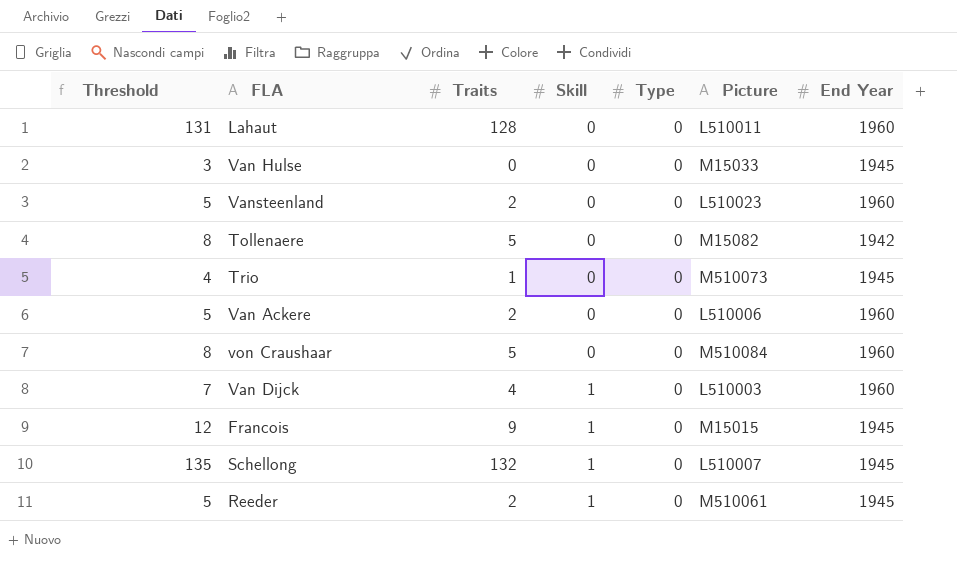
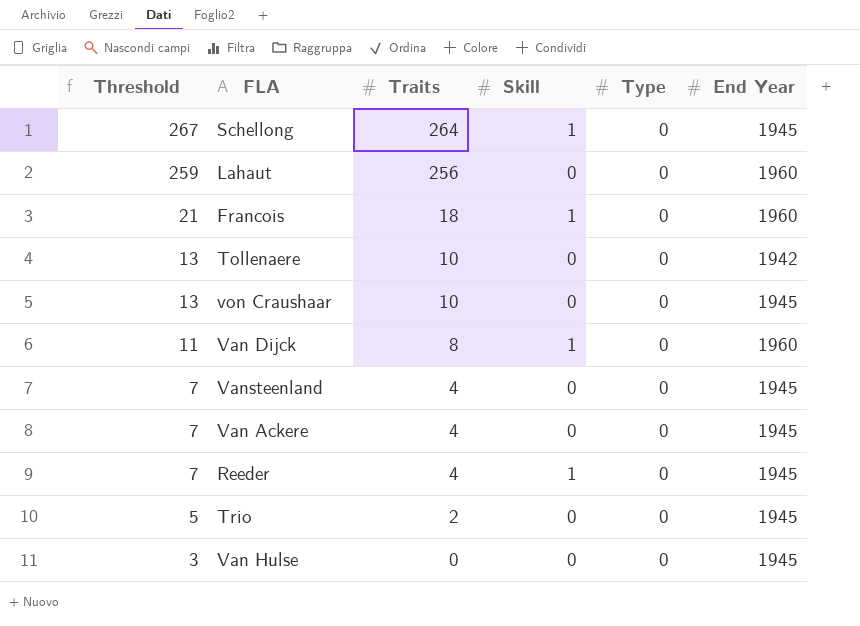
row order: Skill ascending -> Threshold descending
column Picture | position: 6 -> none
Schellong | Threshold: 135 -> 267
Schellong | Traits: 132 -> 264
Lahaut | Threshold: 131 -> 259
Lahaut | Traits: 128 -> 256
Francois | Threshold: 12 -> 21
Francois | Traits: 9 -> 18
Francois | End Year: 1945 -> 1960
Tollenaere | Threshold: 8 -> 13
Tollenaere | Traits: 5 -> 10
von Craushaar | Threshold: 8 -> 13
von Craushaar | Traits: 5 -> 10
von Craushaar | End Year: 1960 -> 1945
Van Dijck | Threshold: 7 -> 11
Van Dijck | Traits: 4 -> 8
Vansteenland | Threshold: 5 -> 7
Vansteenland | Traits: 2 -> 4
Vansteenland | End Year: 1960 -> 1945
Van Ackere | Threshold: 5 -> 7
Van Ackere | Traits: 2 -> 4
Van Ackere | End Year: 1960 -> 1945
Reeder | Threshold: 5 -> 7
Reeder | Traits: 2 -> 4
Trio | Threshold: 4 -> 5
Trio | Traits: 1 -> 2

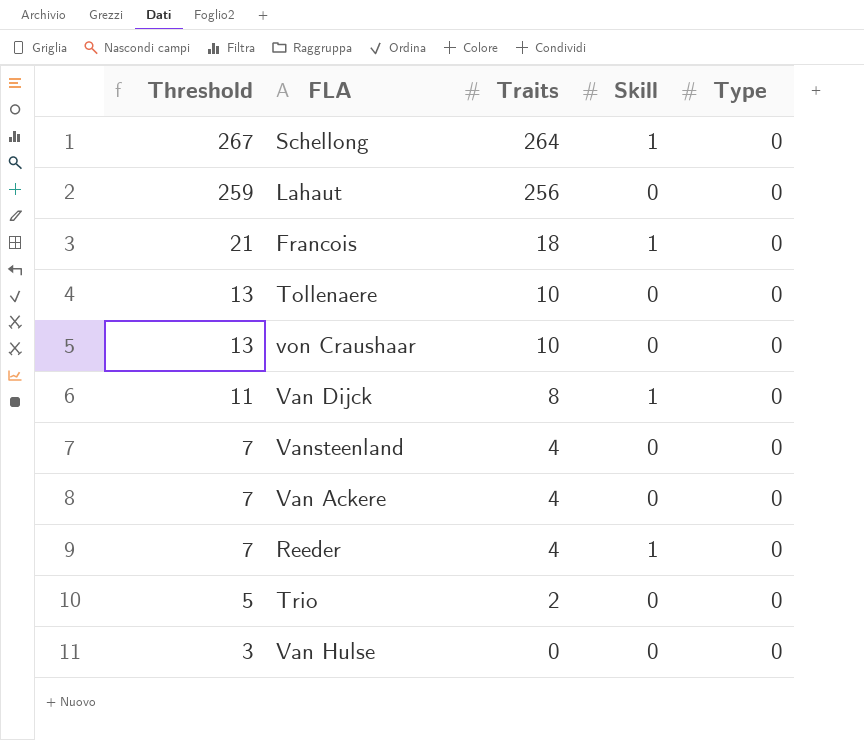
column End Year | position: 6 -> none

